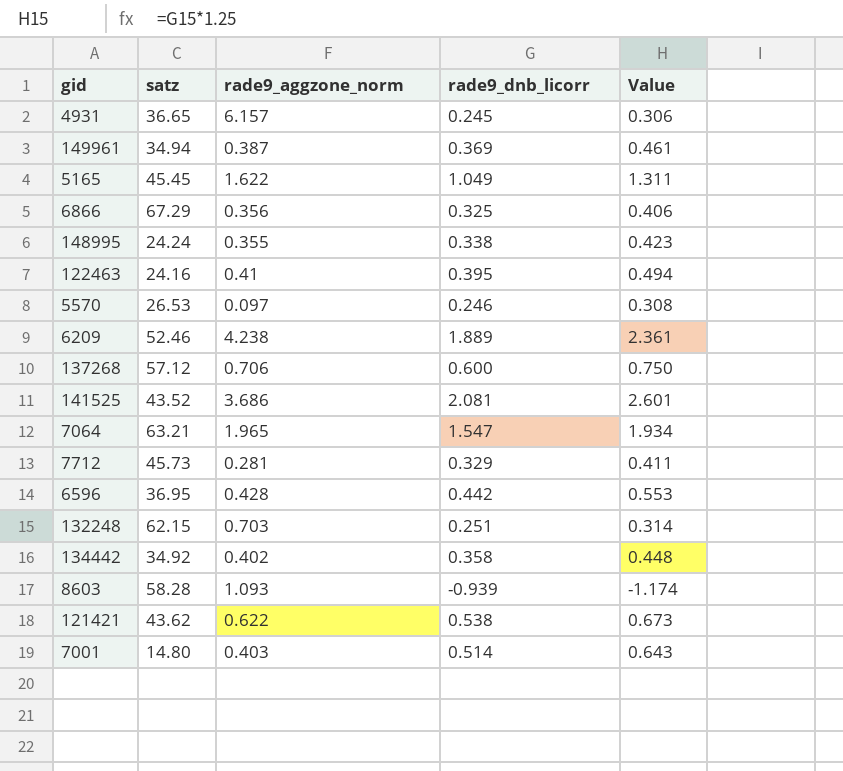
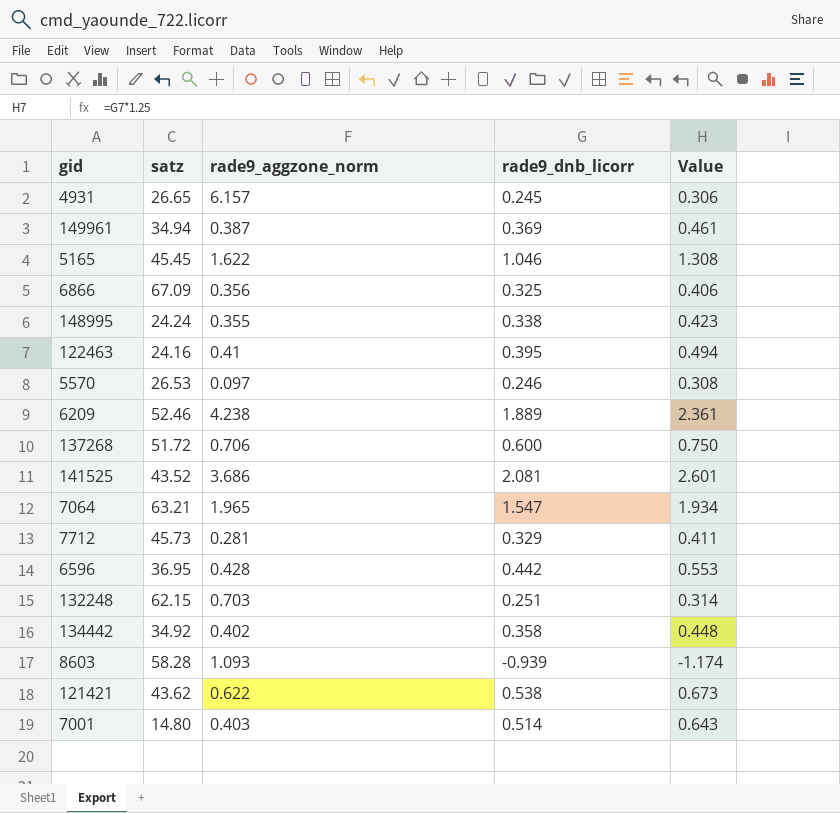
4931 | satz: 36.65 -> 26.65
5165 | rade9_dnb_licorr: 1.049 -> 1.046
5165 | Value: 1.311 -> 1.308
6866 | satz: 67.29 -> 67.09
137268 | satz: 57.12 -> 51.72

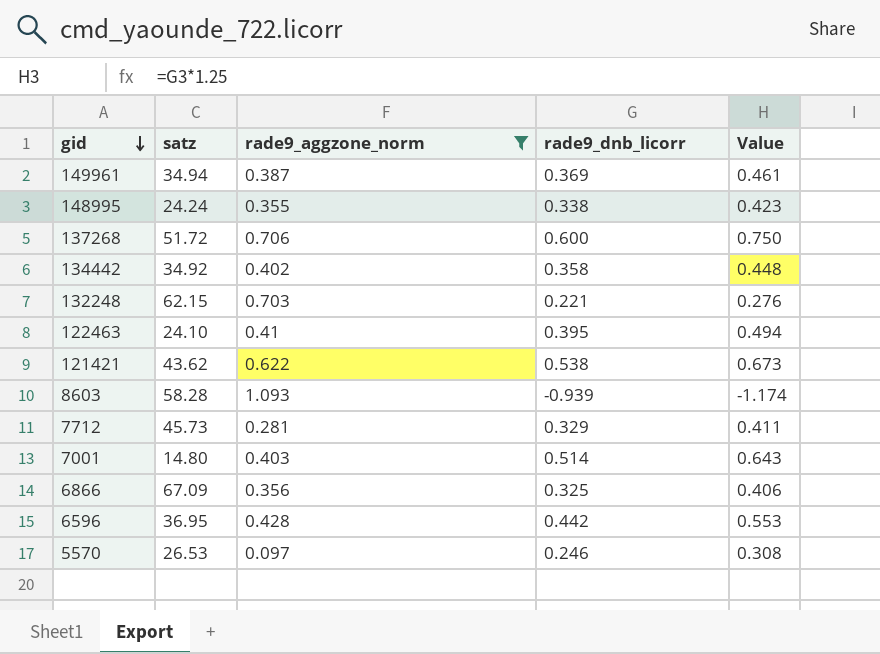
filter: none -> rade9_aggzone_norm <= 1.093
row order: none -> gid descending
132248 | rade9_dnb_licorr: 0.251 -> 0.221
132248 | Value: 0.314 -> 0.276
122463 | satz: 24.16 -> 24.10

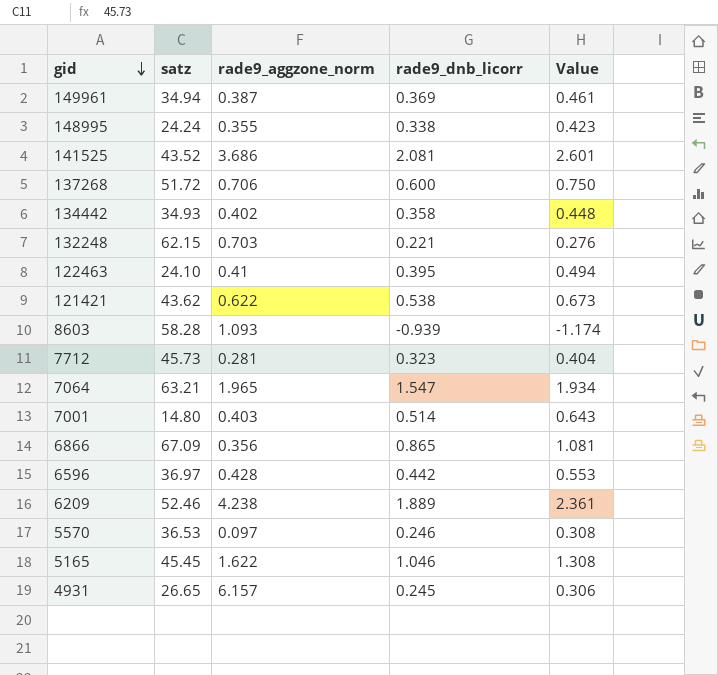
filter: rade9_aggzone_norm <= 1.093 -> none
134442 | satz: 34.92 -> 34.93
7712 | rade9_dnb_licorr: 0.329 -> 0.323
7712 | Value: 0.411 -> 0.404
6866 | rade9_dnb_licorr: 0.325 -> 0.865
6866 | Value: 0.406 -> 1.081
6596 | satz: 36.95 -> 36.97
5570 | satz: 26.53 -> 36.53

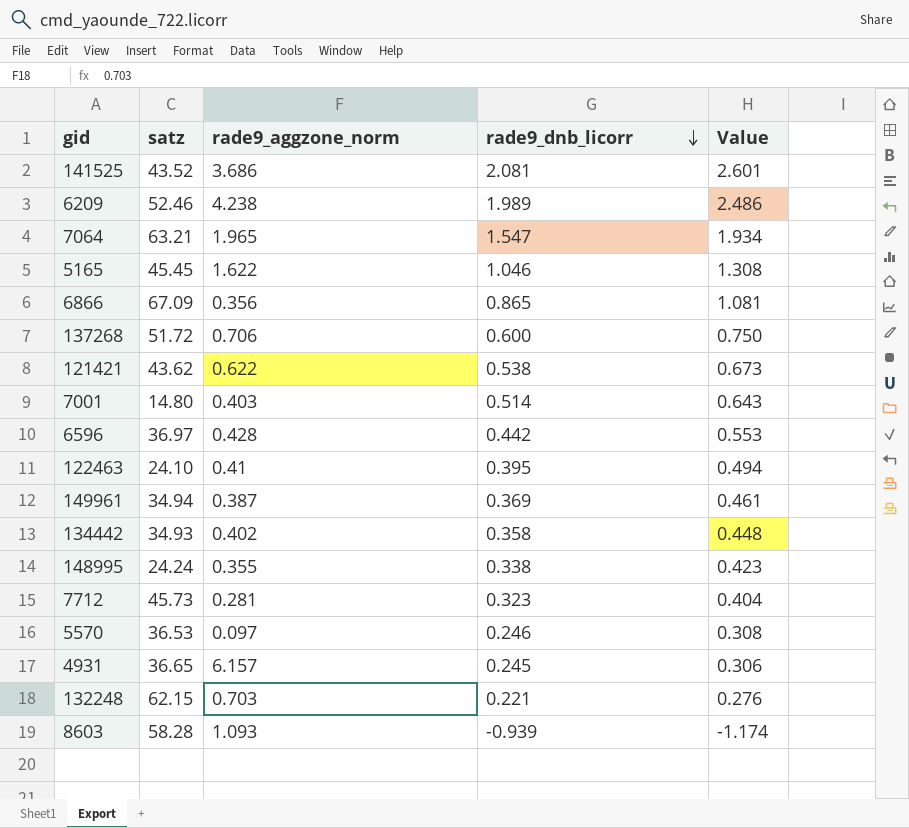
row order: gid descending -> rade9_dnb_licorr descending
6209 | rade9_dnb_licorr: 1.889 -> 1.989
6209 | Value: 2.361 -> 2.486
4931 | satz: 26.65 -> 36.65

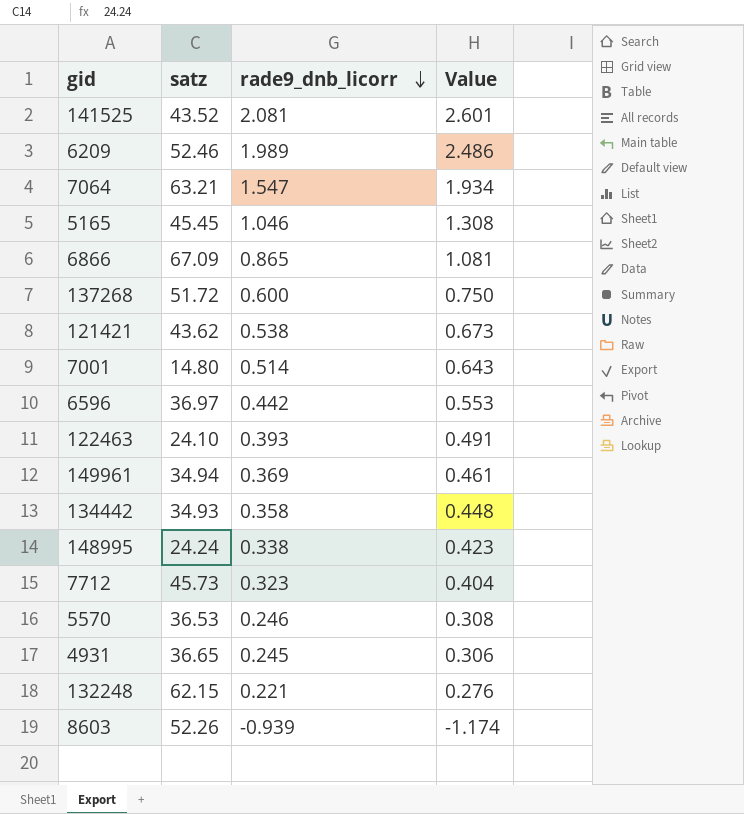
column rade9_aggzone_norm | position: 3 -> none
122463 | rade9_dnb_licorr: 0.395 -> 0.393
122463 | Value: 0.494 -> 0.491
8603 | satz: 58.28 -> 52.26

